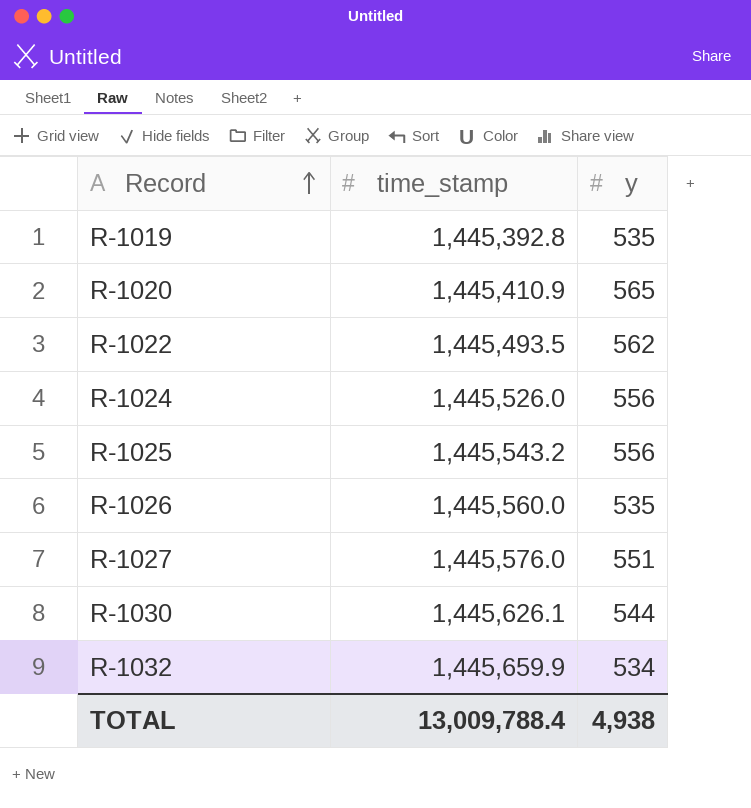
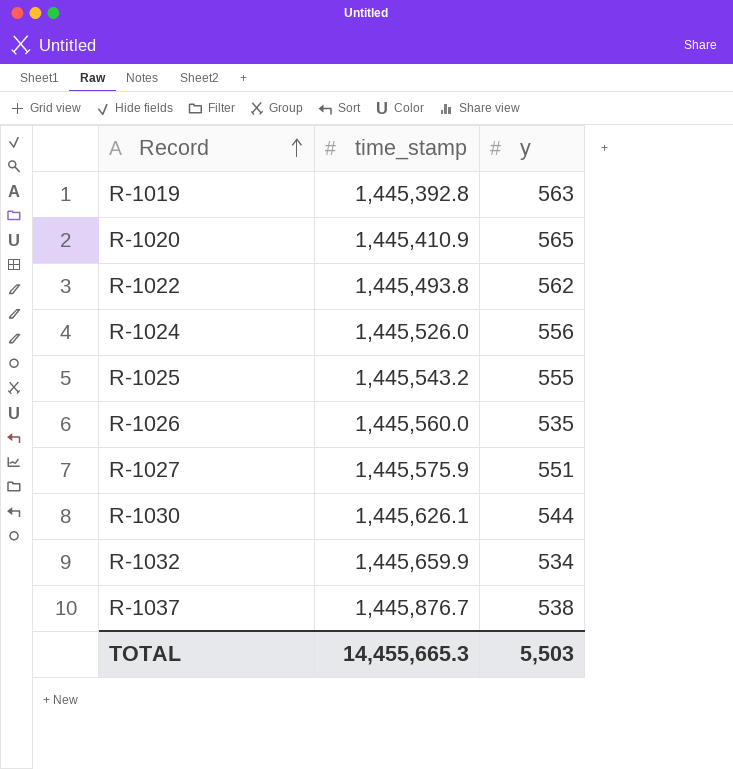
R-1019 | y: 535 -> 563
R-1022 | time_stamp: 1,445,493.5 -> 1,445,493.8
R-1025 | y: 556 -> 555
R-1027 | time_stamp: 1,445,576.0 -> 1,445,575.9
row R-1037: none -> 1,445,876.7 | 538
TOTAL | time_stamp: 13,009,788.4 -> 14,455,665.3
TOTAL | y: 4,938 -> 5,503

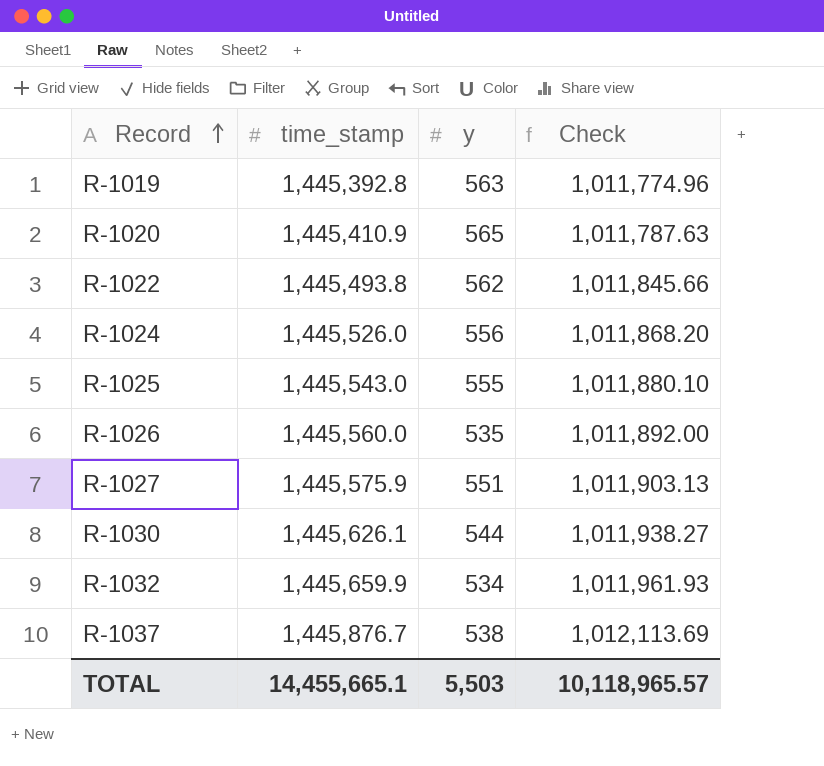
column Check | formula: none -> [time_stamp] * 0.7
R-1025 | time_stamp: 1,445,543.2 -> 1,445,543.0
TOTAL | time_stamp: 14,455,665.3 -> 14,455,665.1

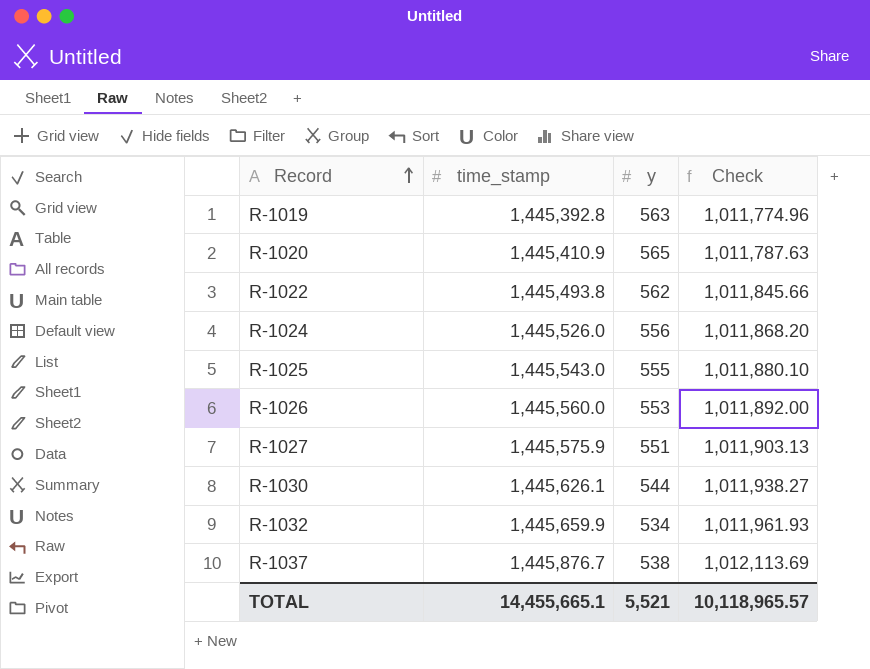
R-1026 | y: 535 -> 553
TOTAL | y: 5,503 -> 5,521

